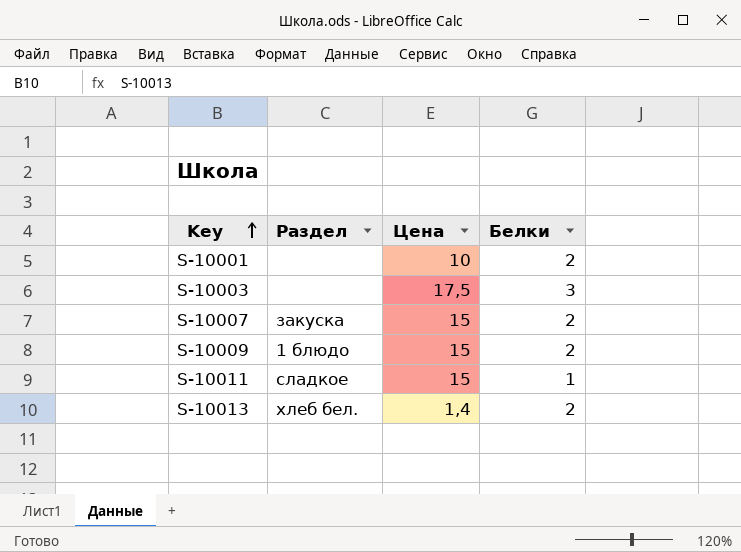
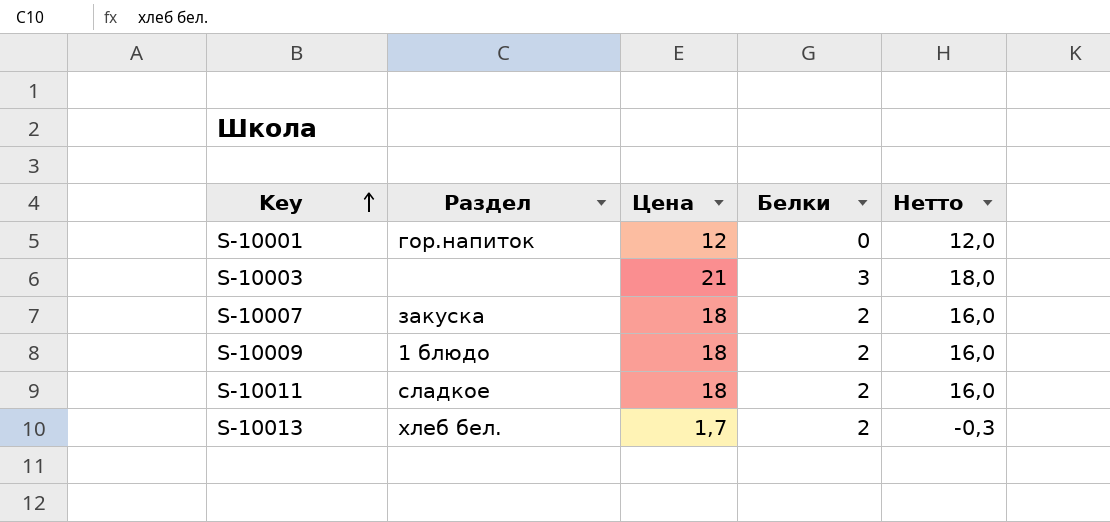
column Нетто | formula: none -> [Цена] - [Белки]
S-10001 | Раздел: none -> гор.напиток
S-10001 | Цена: 10 -> 12
S-10001 | Белки: 2 -> 0
S-10003 | Цена: 17,5 -> 21
S-10007 | Цена: 15 -> 18
S-10009 | Цена: 15 -> 18
S-10011 | Цена: 15 -> 18
S-10011 | Белки: 1 -> 2
S-10013 | Цена: 1,4 -> 1,7

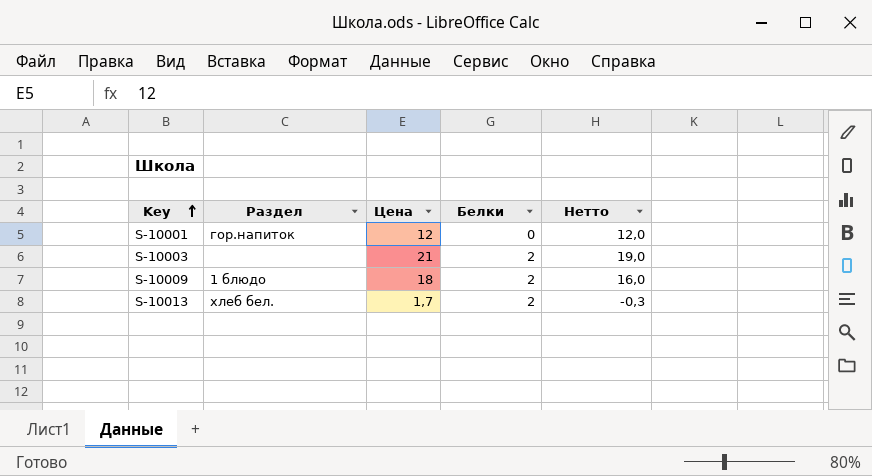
row S-10007: закуска | 18 | 2 | 16,0 -> none
row S-10011: сладкое | 18 | 2 | 16,0 -> none
S-10003 | Белки: 3 -> 2
S-10003 | Нетто: 18,0 -> 19,0

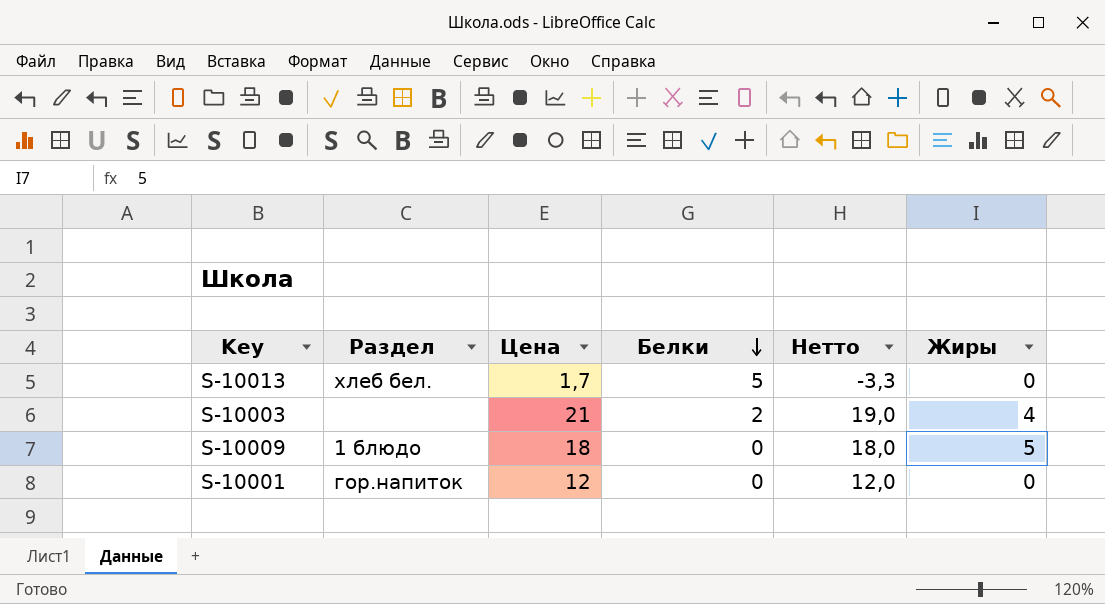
row order: Key ascending -> Белки descending
column Жиры | position: none -> 6
S-10013 | Белки: 2 -> 5
S-10013 | Нетто: -0,3 -> -3,3
S-10009 | Белки: 2 -> 0
S-10009 | Нетто: 16,0 -> 18,0

